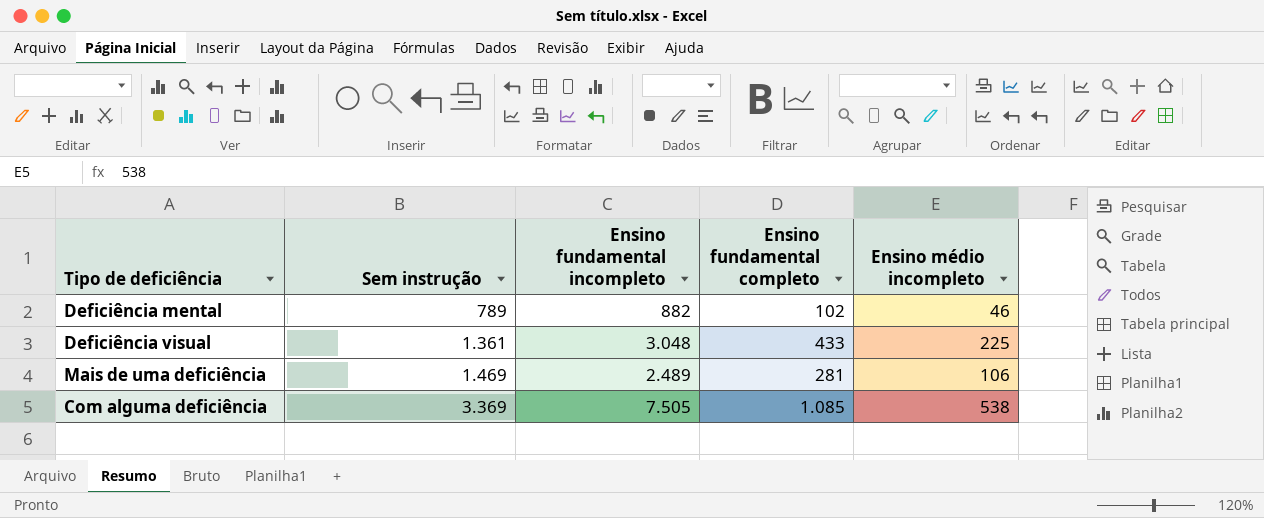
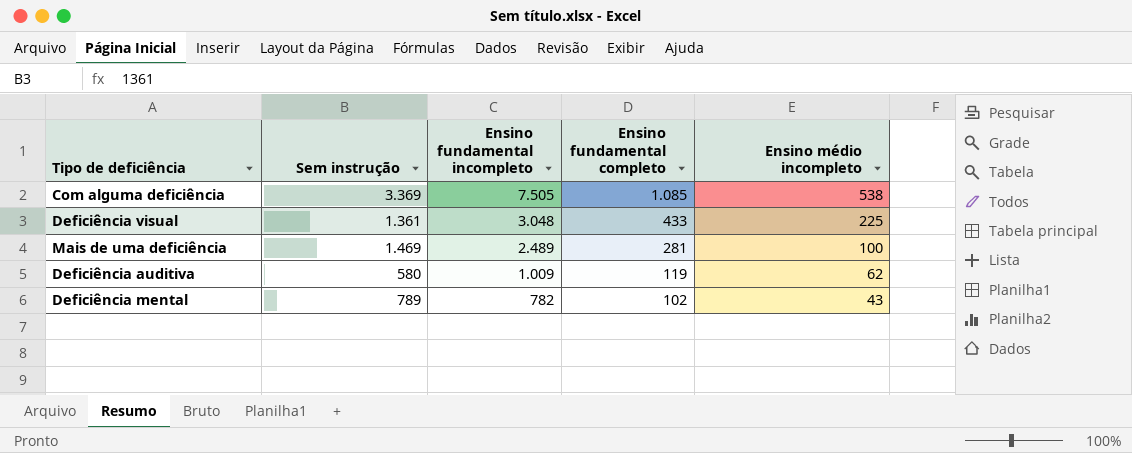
row order: Sem instrução ascending -> Ensino fundamental incompleto descending
Mais de uma deficiência | Ensino médio incompleto: 106 -> 100
row Deficiência auditiva: none -> 580 | 1.009 | 119 | 62
Deficiência mental | Ensino fundamental incompleto: 882 -> 782
Deficiência mental | Ensino médio incompleto: 46 -> 43

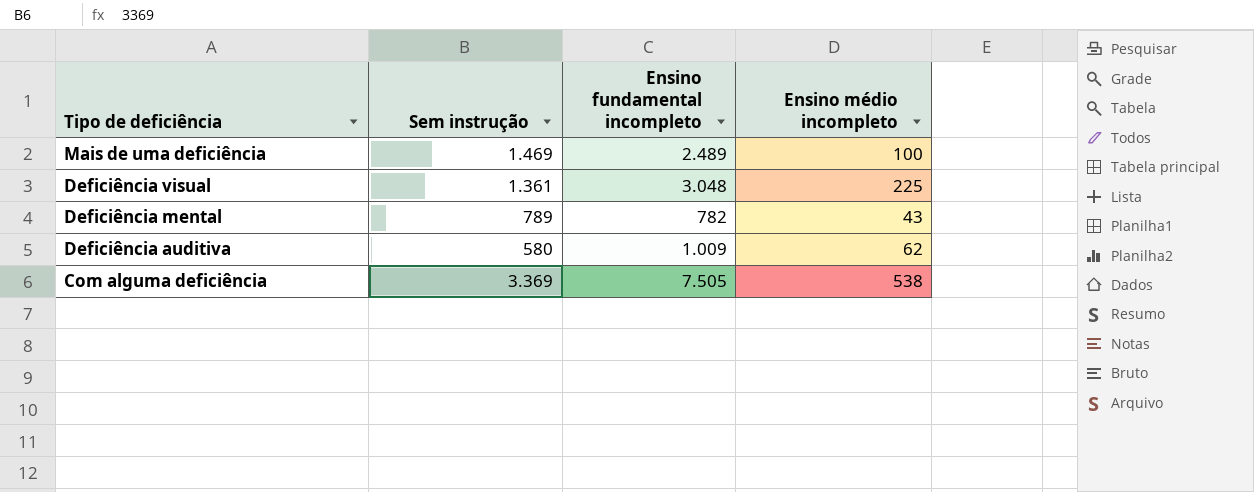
row order: Ensino fundamental incompleto descending -> Tipo de deficiência descending
column Ensino fundamental completo | position: 4 -> none

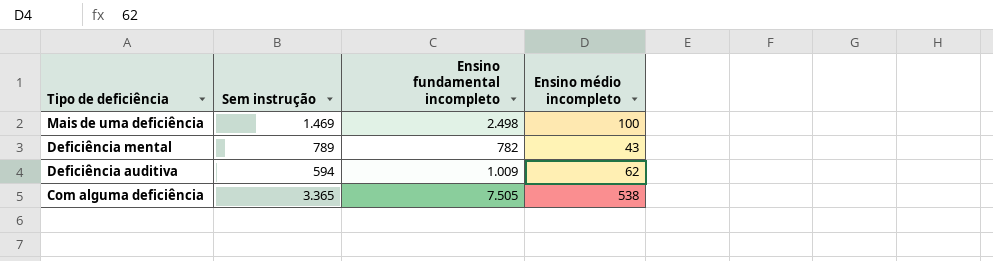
row Deficiência visual: 1.361 | 3.048 | 225 -> none
Mais de uma deficiência | Ensino fundamental incompleto: 2.489 -> 2.498
Deficiência auditiva | Sem instrução: 580 -> 594
Com alguma deficiência | Sem instrução: 3.369 -> 3.365

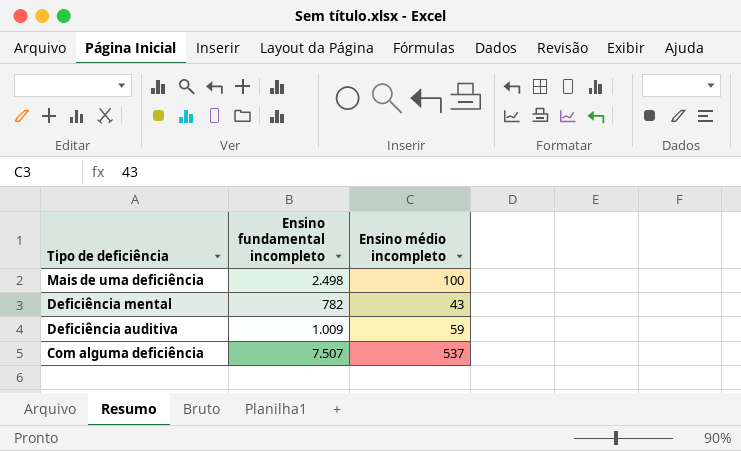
column Sem instrução | position: 2 -> none
Deficiência auditiva | Ensino médio incompleto: 62 -> 59
Com alguma deficiência | Ensino fundamental incompleto: 7.505 -> 7.507
Com alguma deficiência | Ensino médio incompleto: 538 -> 537

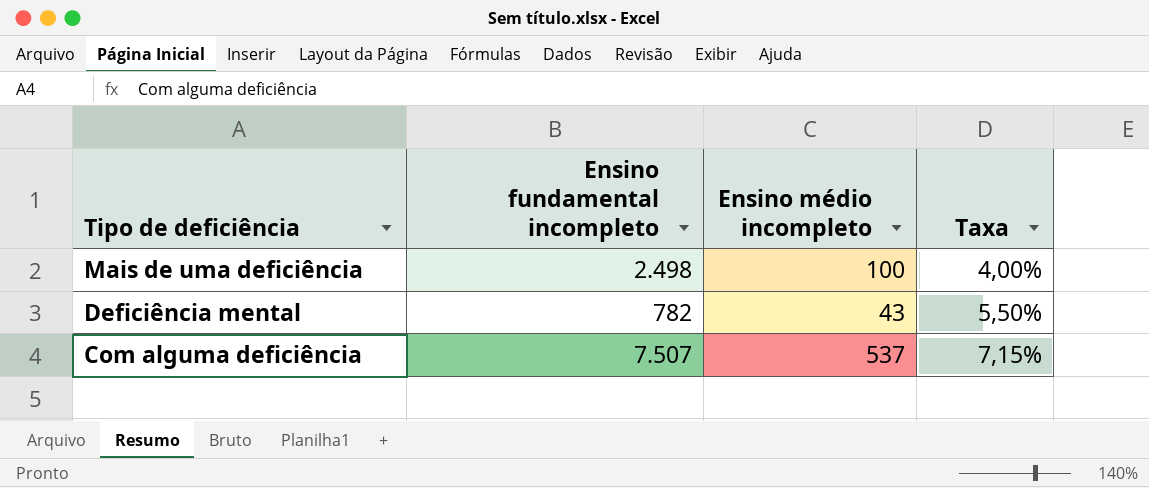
column Taxa | formula: none -> [Ensino médio incompleto] / [Ensino fundamental incompleto]
row Deficiência auditiva: 1.009 | 59 -> none

